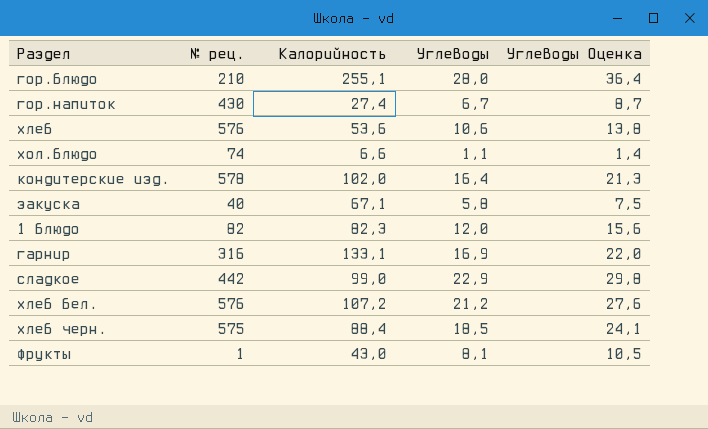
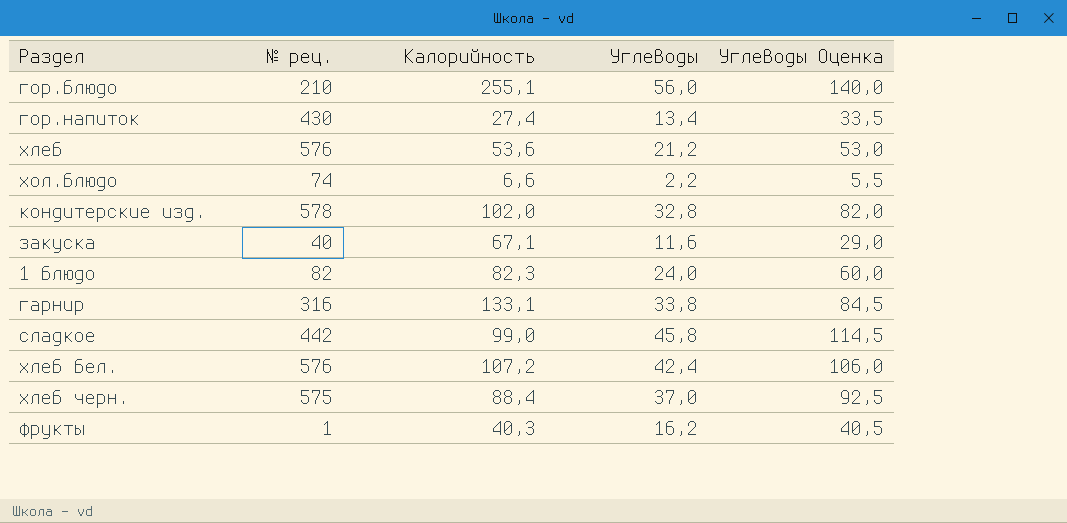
column Углеводы Оценка | formula: [Углеводы] * 1,3 -> [Углеводы] * 2,5
гор.блюдо | Углеводы: 28,0 -> 56,0
гор.напиток | Углеводы: 6,7 -> 13,4
хлеб | Углеводы: 10,6 -> 21,2
хол.блюдо | Углеводы: 1,1 -> 2,2
кондитерские изд. | Углеводы: 16,4 -> 32,8
закуска | Углеводы: 5,8 -> 11,6
1 блюдо | Углеводы: 12,0 -> 24,0
гарнир | Углеводы: 16,9 -> 33,8
сладкое | Углеводы: 22,9 -> 45,8
хлеб бел. | Углеводы: 21,2 -> 42,4
хлеб черн. | Углеводы: 18,5 -> 37,0
фрукты | Калорийность: 43,0 -> 40,3
фрукты | Углеводы: 8,1 -> 16,2

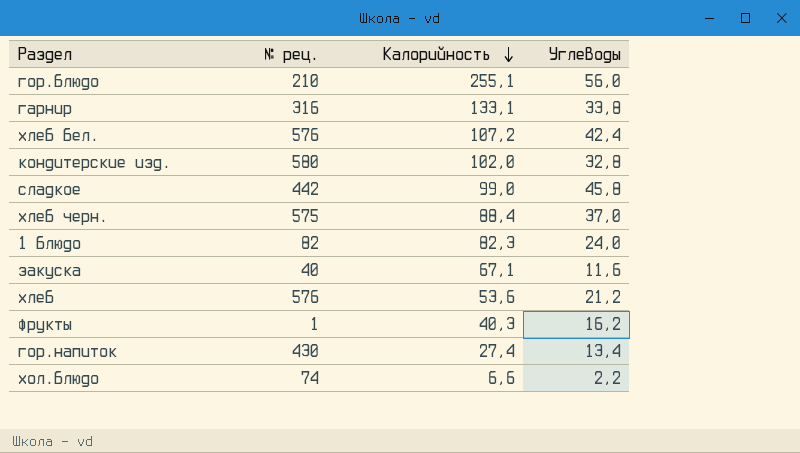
row order: none -> Калорийность descending
column Углеводы Оценка | formula: [Углеводы] * 2,5 -> none
кондитерские изд. | № рец.: 578 -> 580

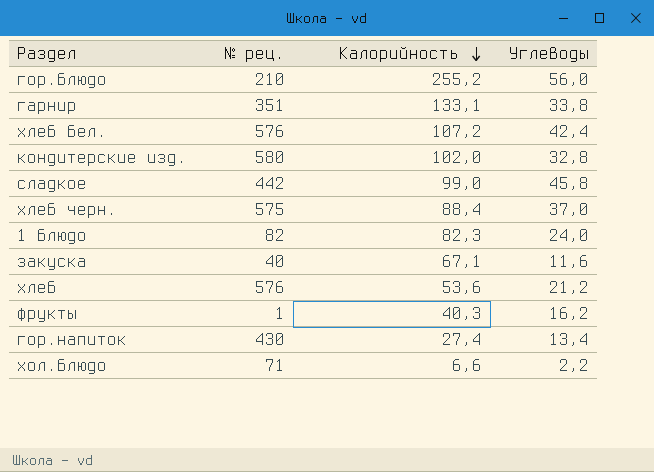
гор.блюдо | Калорийность: 255,1 -> 255,2
гарнир | № рец.: 316 -> 351
хол.блюдо | № рец.: 74 -> 71

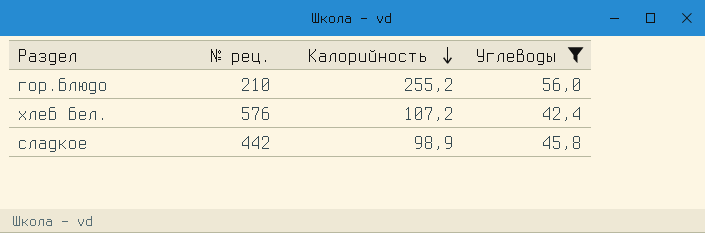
filter: none -> Углеводы >= 42,4
сладкое | Калорийность: 99,0 -> 98,9

